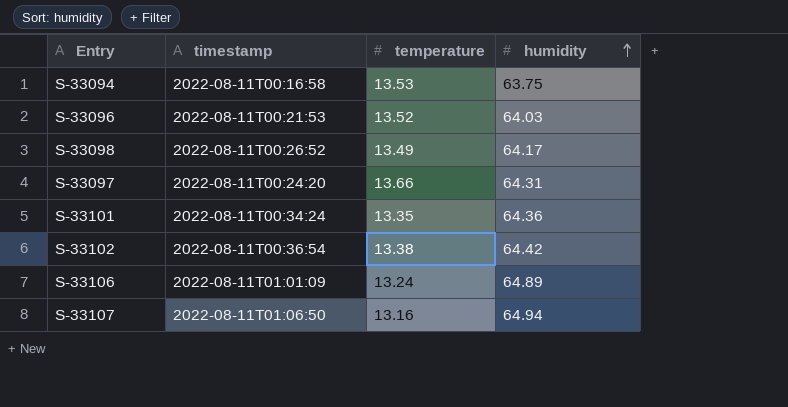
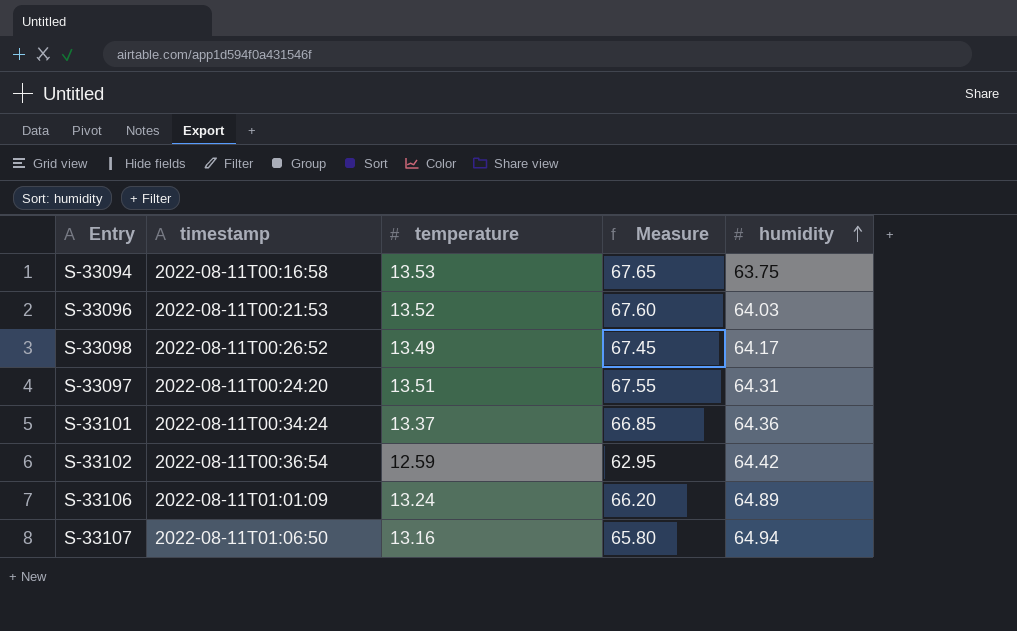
column Measure | formula: none -> [temperature] * 5
S-33097 | temperature: 13.66 -> 13.51
S-33101 | temperature: 13.35 -> 13.37
S-33102 | temperature: 13.38 -> 12.59

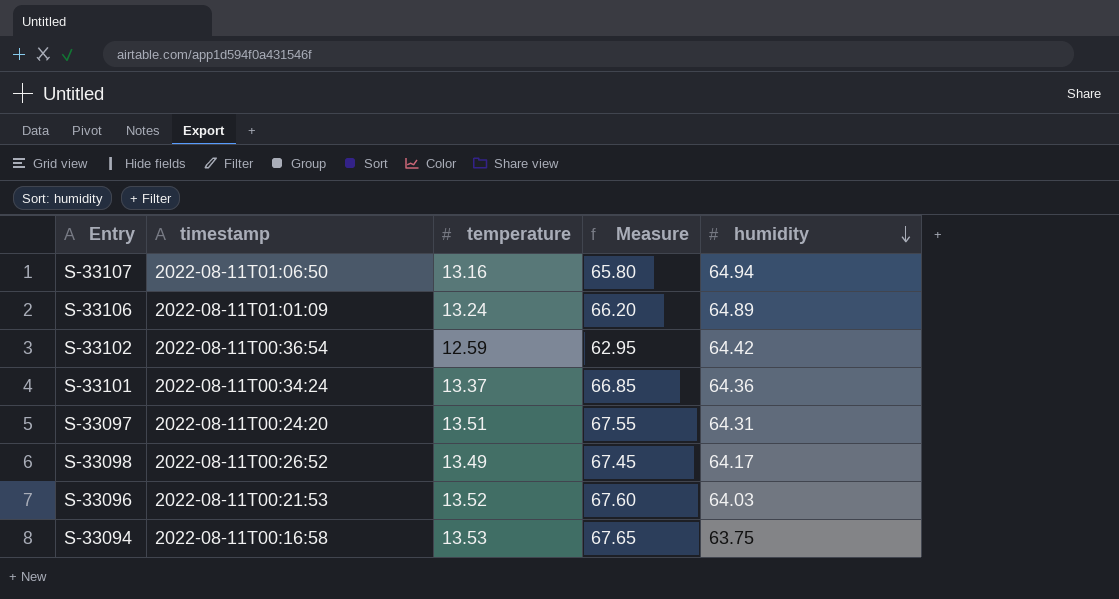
row order: humidity ascending -> humidity descending

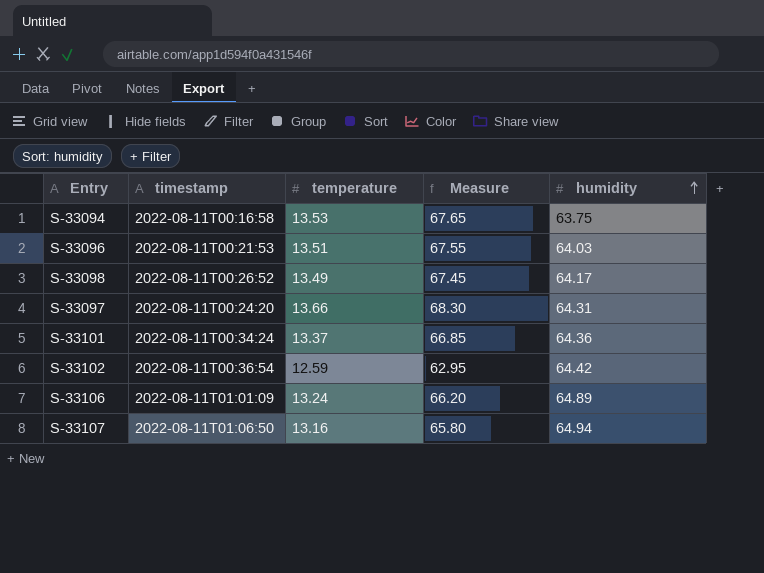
row order: humidity descending -> humidity ascending
S-33096 | temperature: 13.52 -> 13.51
S-33096 | Measure: 67.60 -> 67.55
S-33097 | temperature: 13.51 -> 13.66
S-33097 | Measure: 67.55 -> 68.30

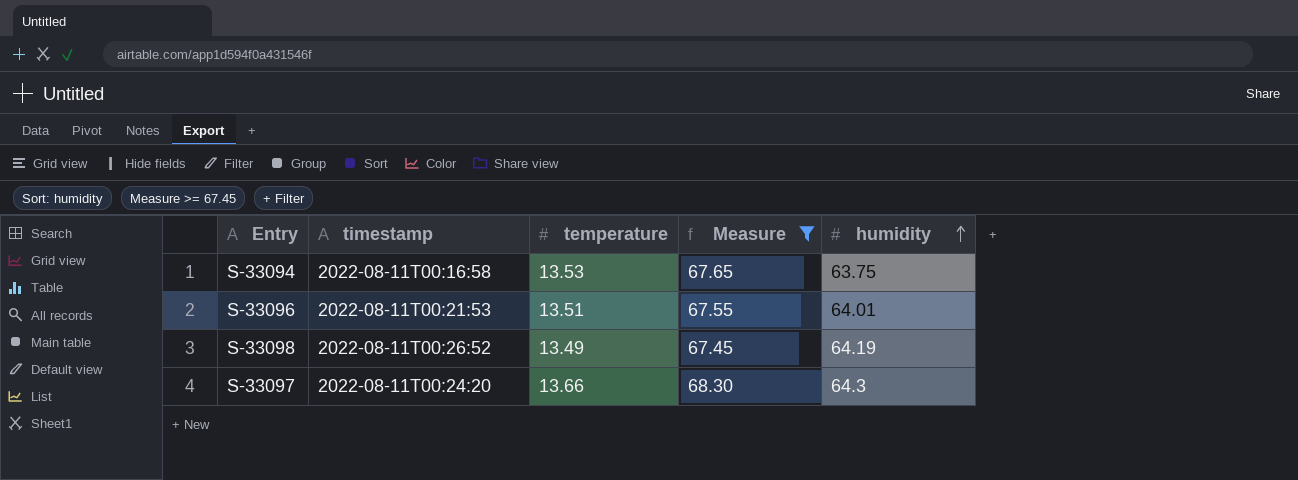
filter: none -> Measure >= 67.45
S-33096 | humidity: 64.03 -> 64.01
S-33098 | humidity: 64.17 -> 64.19
S-33097 | humidity: 64.31 -> 64.3

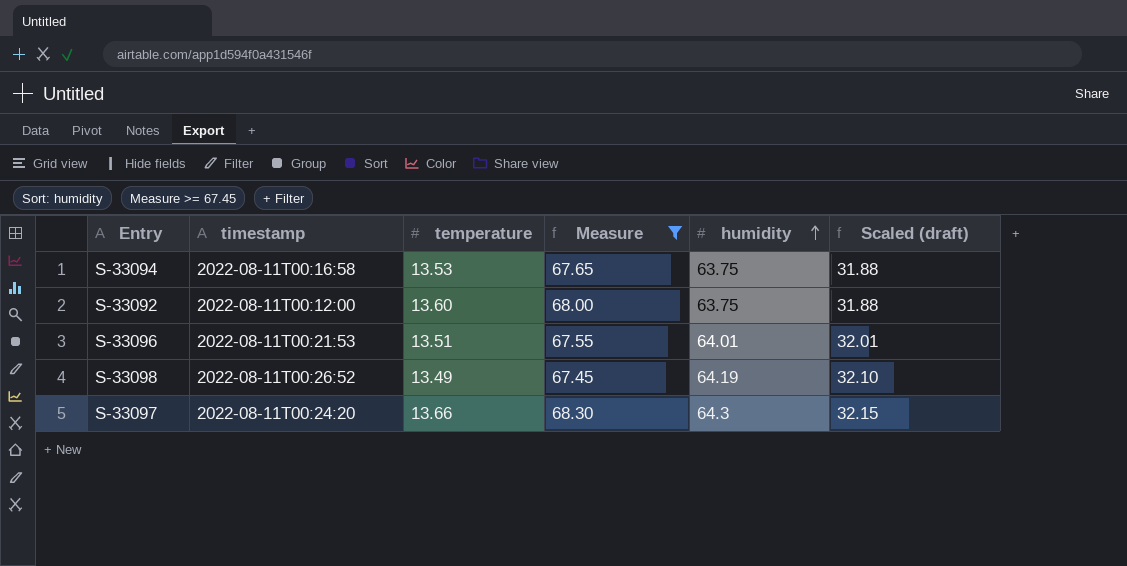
column Scaled (draft) | formula: none -> [humidity] * 0.5
row S-33092: none -> 2022-08-11T00:12:00 | 13.60 | 68.00 | 63.75 | 31.88

